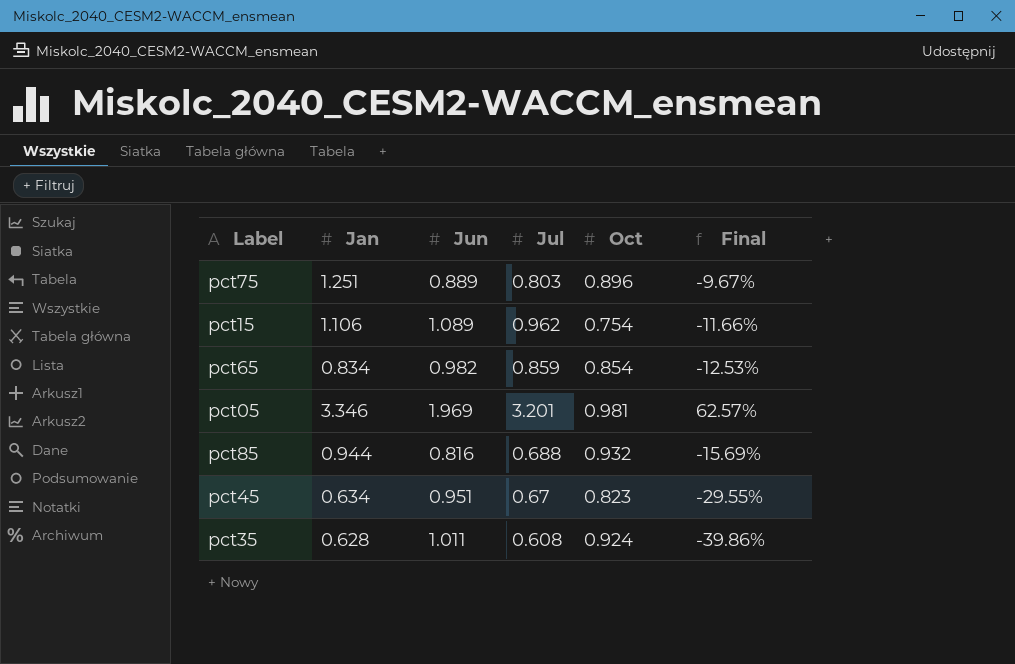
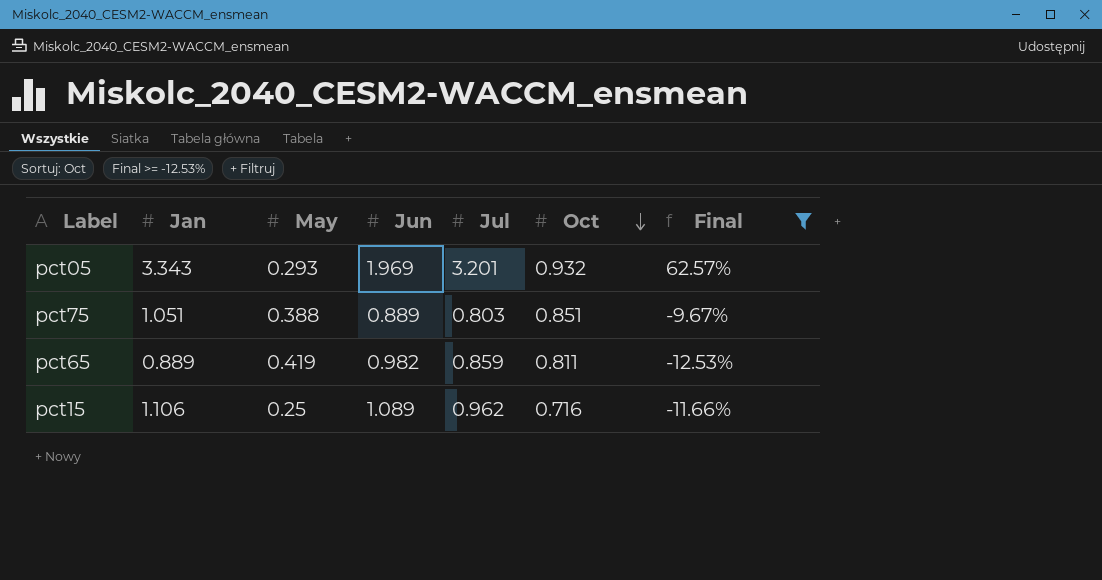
filter: none -> Final >= -12.53%
row order: none -> Oct descending
column May | position: none -> 3
pct05 | Jan: 3.346 -> 3.343
pct05 | Oct: 0.981 -> 0.932
pct75 | Jan: 1.251 -> 1.051
pct75 | Oct: 0.896 -> 0.851
pct65 | Jan: 0.834 -> 0.889
pct65 | Oct: 0.854 -> 0.811
pct15 | Oct: 0.754 -> 0.716

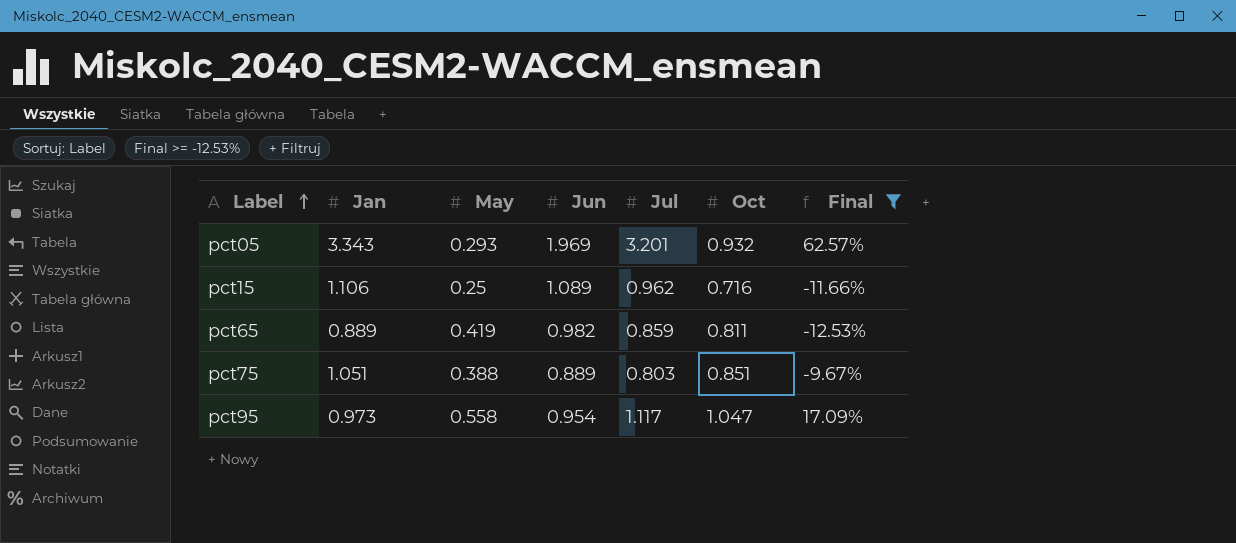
row order: Oct descending -> Label ascending
row pct95: none -> 0.973 | 0.558 | 0.954 | 1.117 | 1.047 | 17.09%

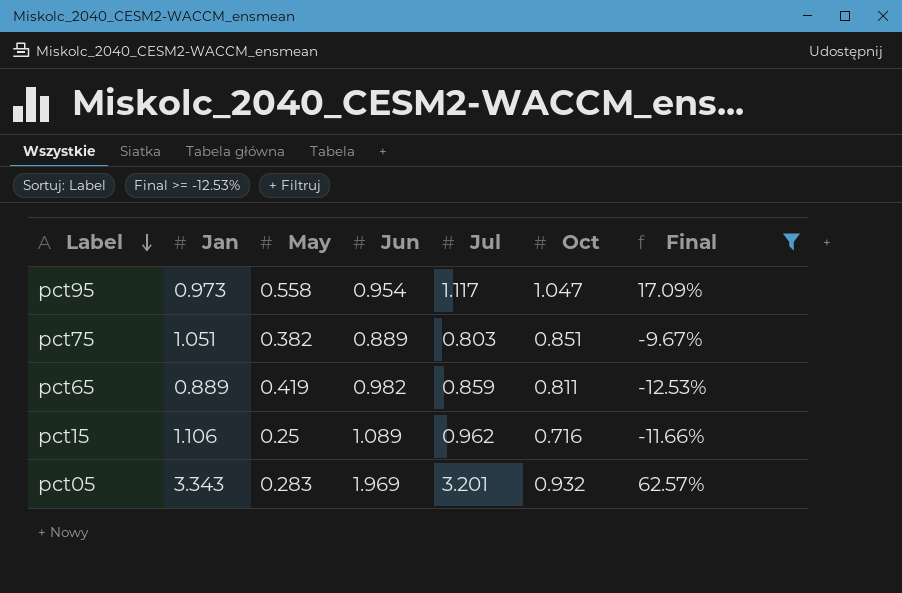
row order: Label ascending -> Label descending
pct75 | May: 0.388 -> 0.382
pct05 | May: 0.293 -> 0.283

